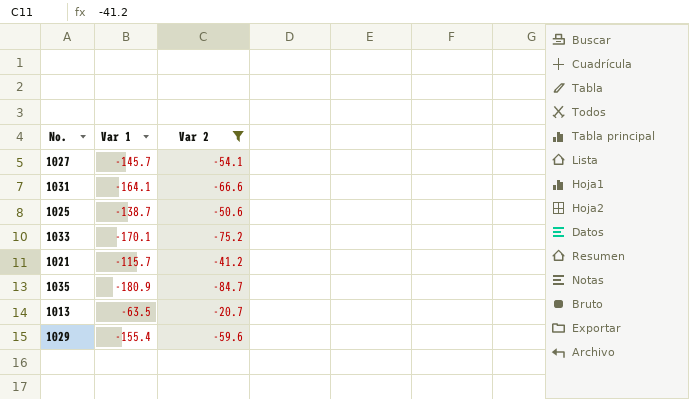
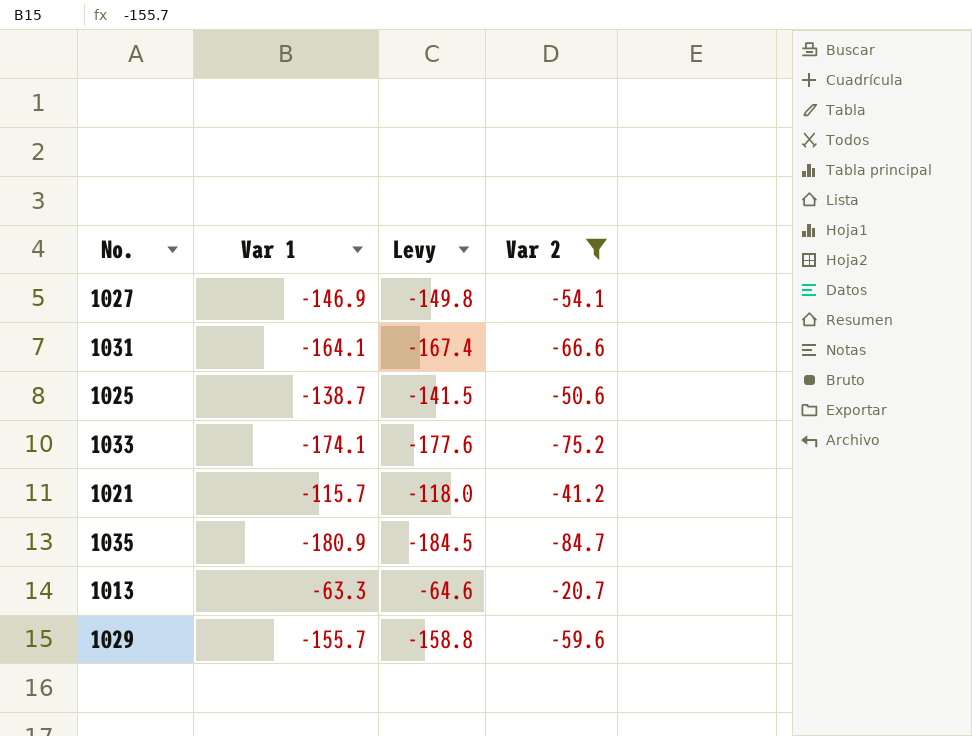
column Levy | formula: none -> [Var 1] * 1.02
1027 | Var 1: -145.7 -> -146.9
1033 | Var 1: -170.1 -> -174.1
1013 | Var 1: -63.5 -> -63.3
1029 | Var 1: -155.4 -> -155.7

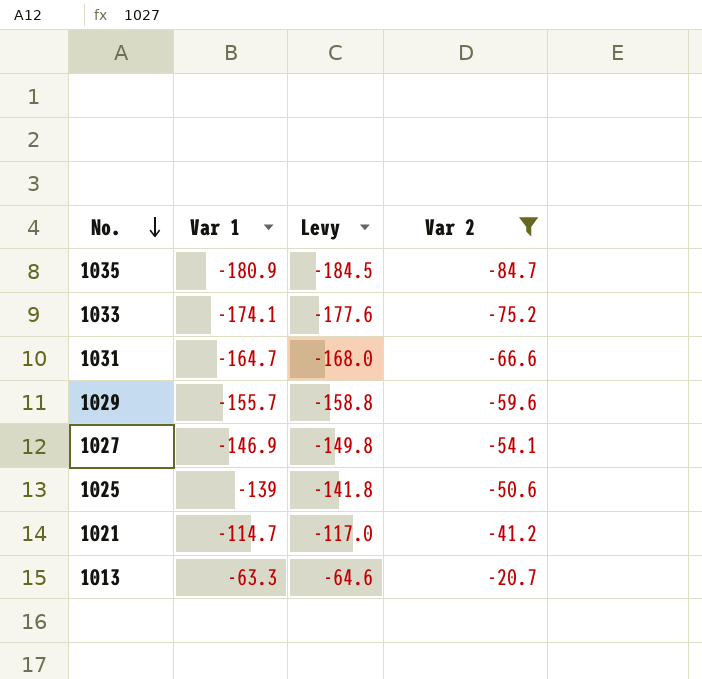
row order: none -> No. descending
1031 | Var 1: -164.1 -> -164.7
1031 | Levy: -167.4 -> -168.0
1025 | Var 1: -138.7 -> -139
1025 | Levy: -141.5 -> -141.8
1021 | Var 1: -115.7 -> -114.7
1021 | Levy: -118.0 -> -117.0

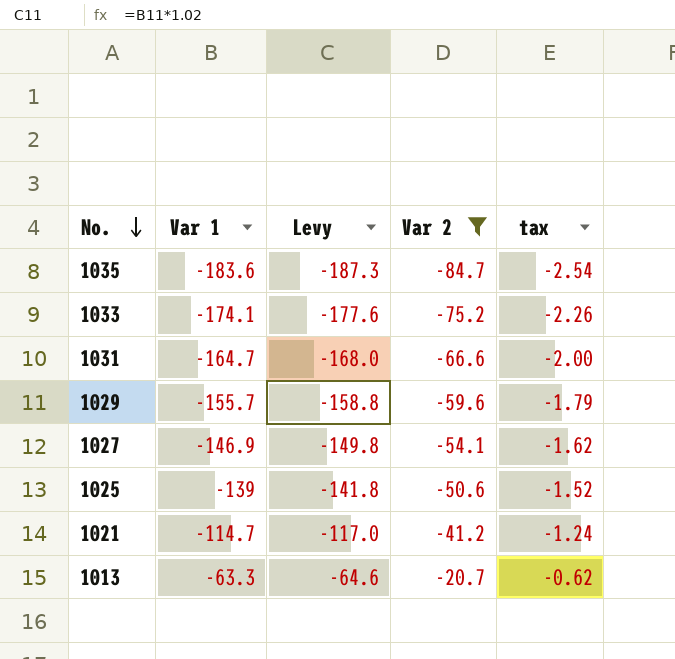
column tax | formula: none -> [Var 2] * 0.03
1035 | Var 1: -180.9 -> -183.6
1035 | Levy: -184.5 -> -187.3

